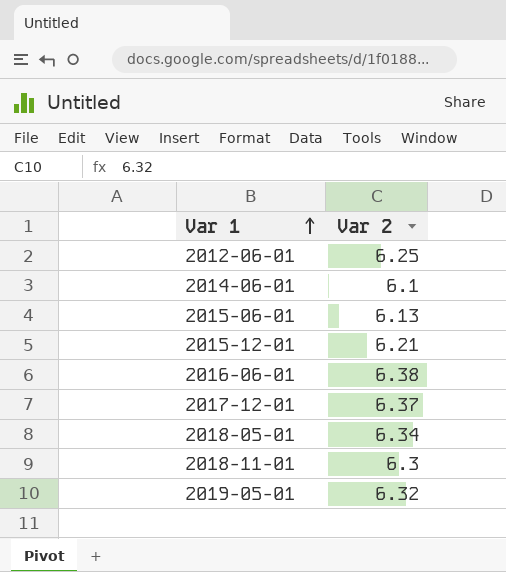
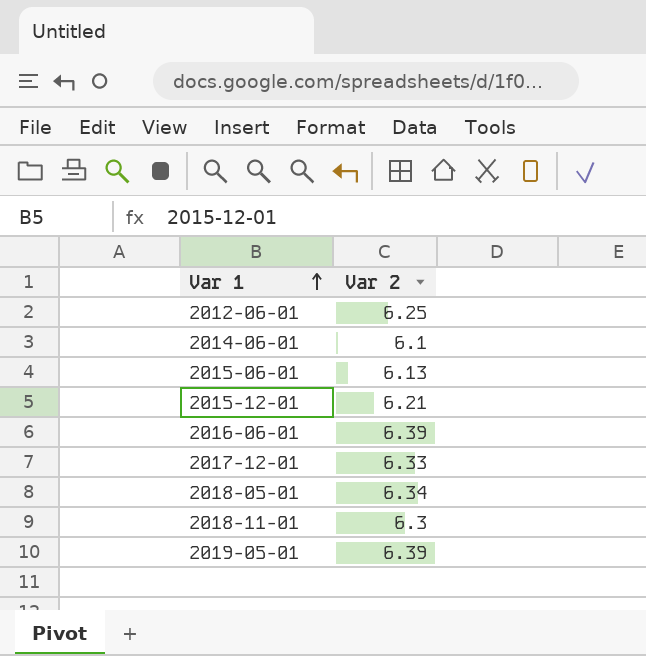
2016-06-01 | Var 2: 6.38 -> 6.39
2017-12-01 | Var 2: 6.37 -> 6.33
2019-05-01 | Var 2: 6.32 -> 6.39

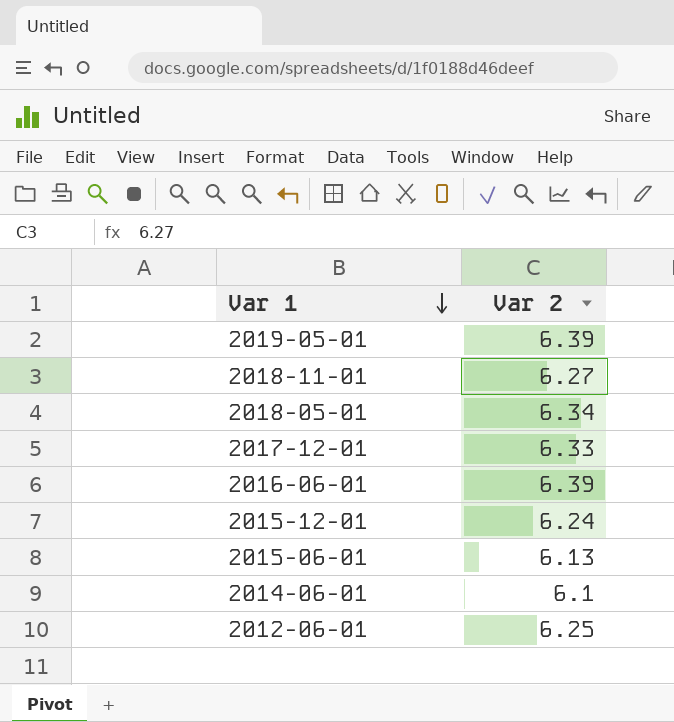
row order: Var 1 ascending -> Var 1 descending
2018-11-01 | Var 2: 6.3 -> 6.27
2015-12-01 | Var 2: 6.21 -> 6.24

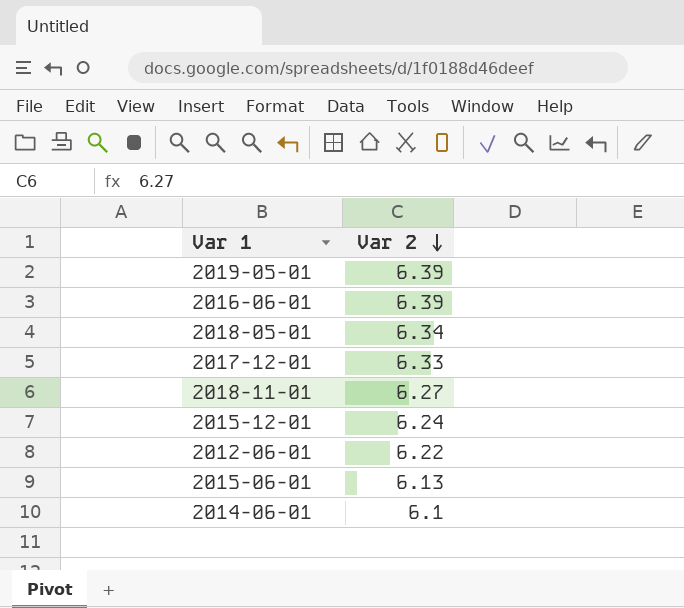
row order: Var 1 descending -> Var 2 descending
2012-06-01 | Var 2: 6.25 -> 6.22

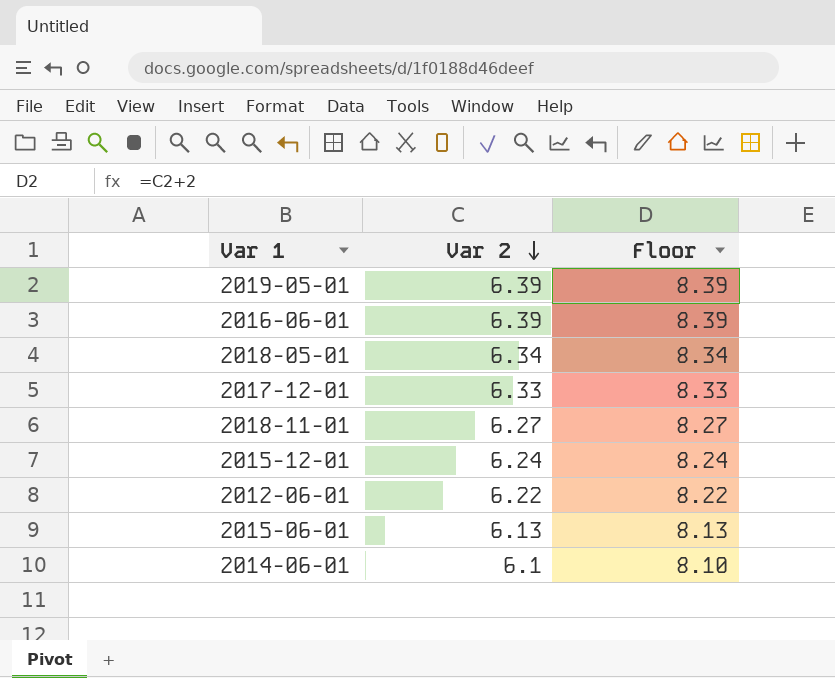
column Floor | formula: none -> [Var 2] + 2

